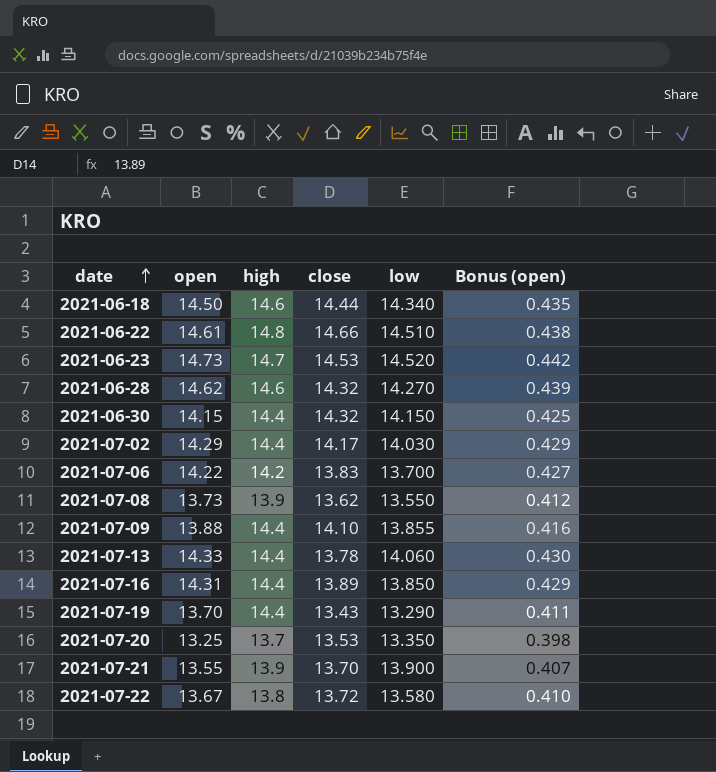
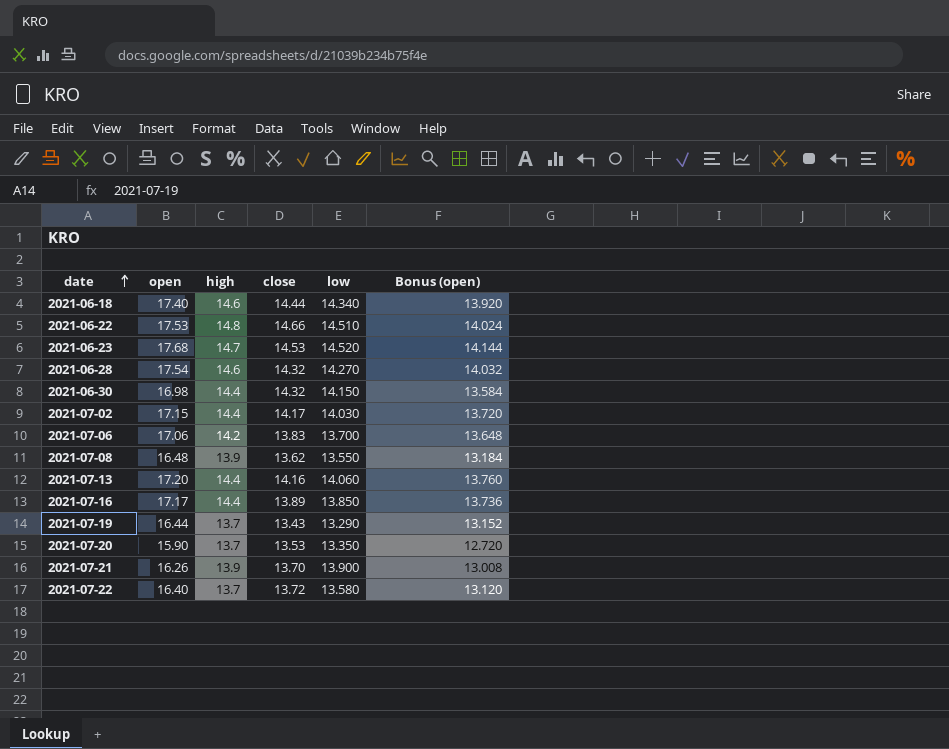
column Bonus (open) | formula: [open] * 0.03 -> [open] * 0.8
row 2021-07-09: 13.88 | 14.4 | 14.10 | 13.855 | 0.416 -> none
2021-06-18 | open: 14.50 -> 17.40
2021-06-22 | open: 14.61 -> 17.53
2021-06-23 | open: 14.73 -> 17.68
2021-06-28 | open: 14.62 -> 17.54
2021-06-30 | open: 14.15 -> 16.98
2021-07-02 | open: 14.29 -> 17.15
2021-07-06 | open: 14.22 -> 17.06
2021-07-08 | open: 13.73 -> 16.48
2021-07-13 | open: 14.33 -> 17.20
2021-07-13 | close: 13.78 -> 14.16
2021-07-16 | open: 14.31 -> 17.17
2021-07-19 | open: 13.70 -> 16.44
2021-07-19 | high: 14.4 -> 13.7
2021-07-20 | open: 13.25 -> 15.90
2021-07-21 | open: 13.55 -> 16.26
2021-07-22 | open: 13.67 -> 16.40
2021-07-22 | high: 13.8 -> 13.7

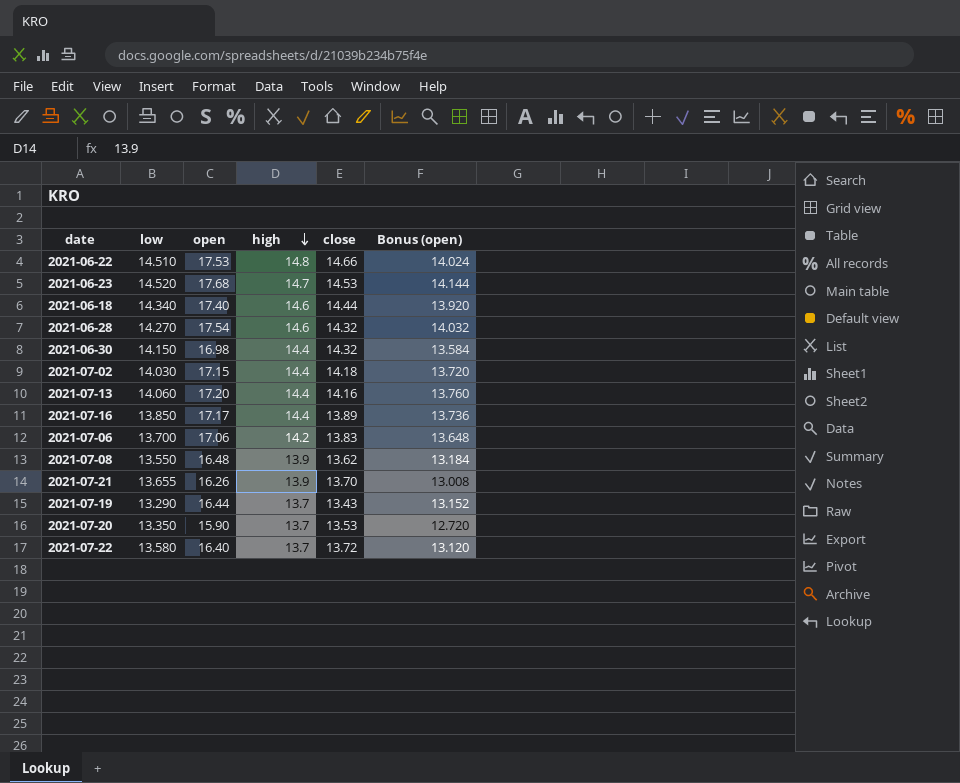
row order: date ascending -> high descending
column low | position: 5 -> 2
2021-07-02 | close: 14.17 -> 14.18
2021-07-21 | low: 13.900 -> 13.655

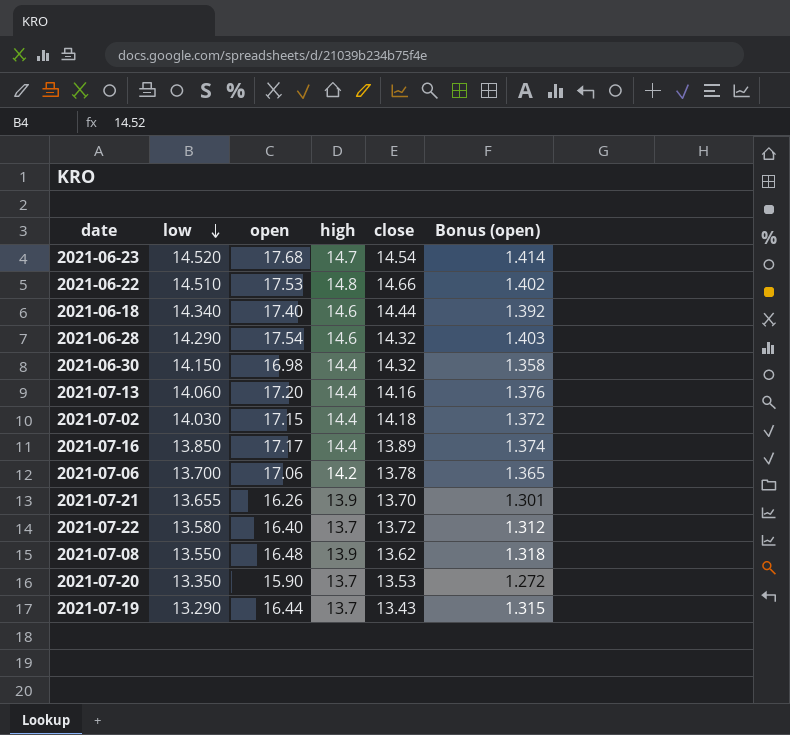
row order: high descending -> low descending
column Bonus (open) | formula: [open] * 0.8 -> [open] * 0.08
2021-06-23 | close: 14.53 -> 14.54
2021-06-28 | low: 14.270 -> 14.290
2021-07-06 | close: 13.83 -> 13.78

